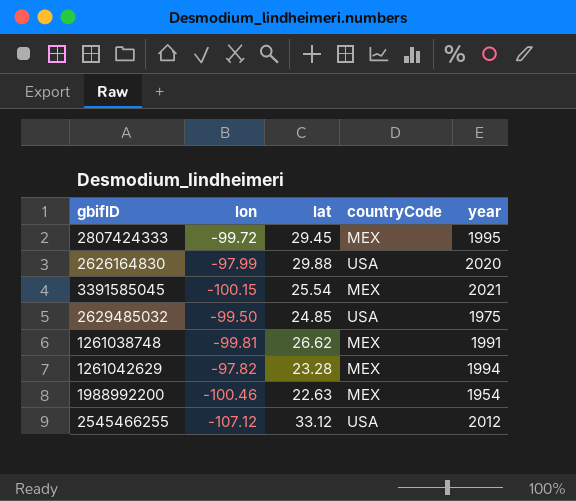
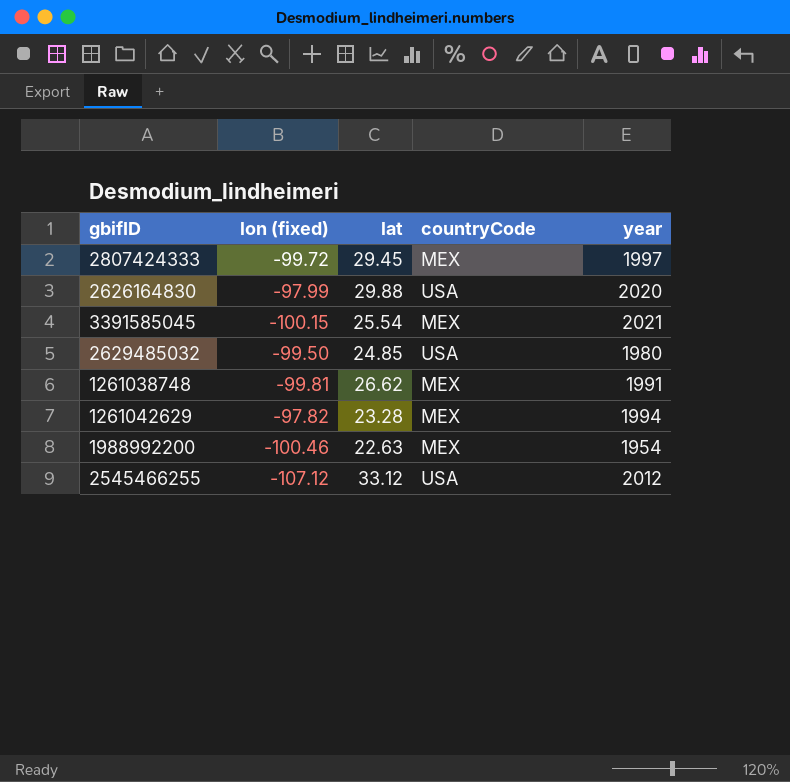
column name: lon -> lon (fixed)
2807424333 | year: 1995 -> 1997
2629485032 | year: 1975 -> 1980

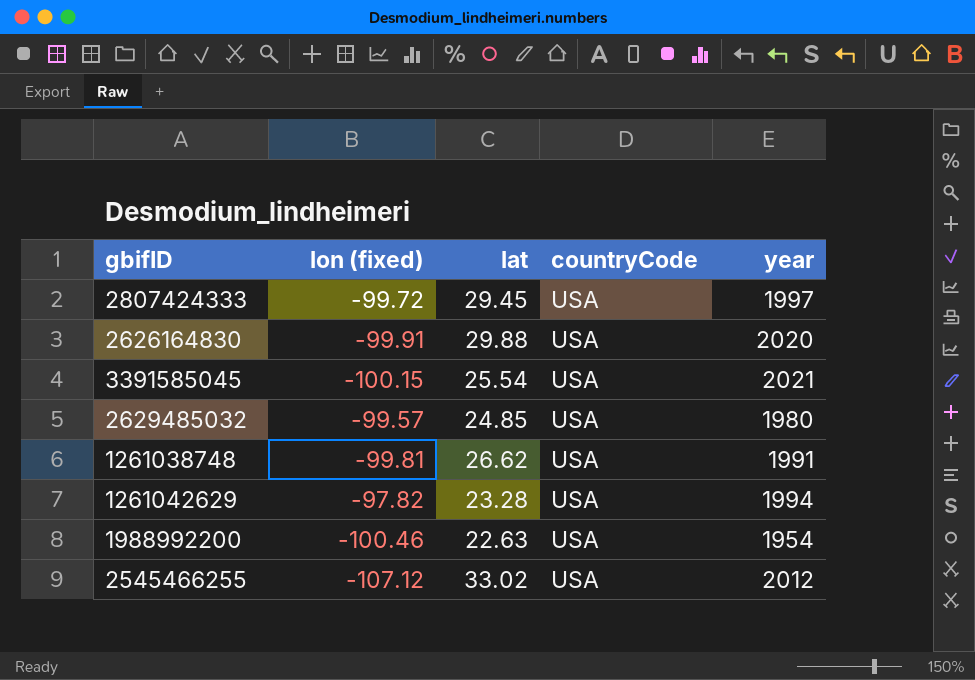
2807424333 | countryCode: MEX -> USA
2626164830 | lon (fixed): -97.99 -> -99.91
3391585045 | countryCode: MEX -> USA
2629485032 | lon (fixed): -99.50 -> -99.57
1261038748 | countryCode: MEX -> USA
1261042629 | countryCode: MEX -> USA
1988992200 | countryCode: MEX -> USA
2545466255 | lat: 33.12 -> 33.02

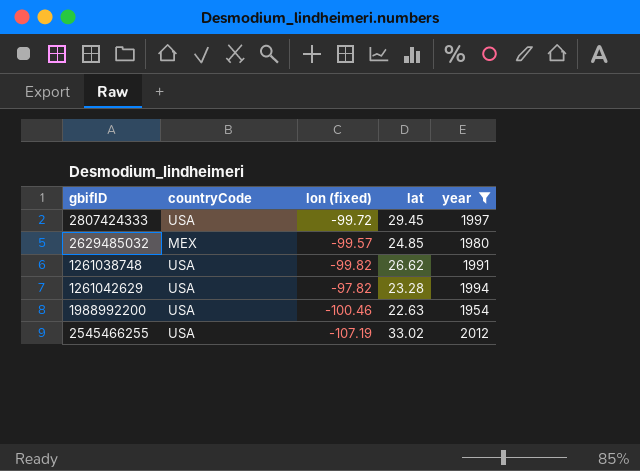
filter: none -> year <= 2012
column countryCode | position: 4 -> 2
2629485032 | countryCode: USA -> MEX
1261038748 | lon (fixed): -99.81 -> -99.82
2545466255 | lon (fixed): -107.12 -> -107.19

